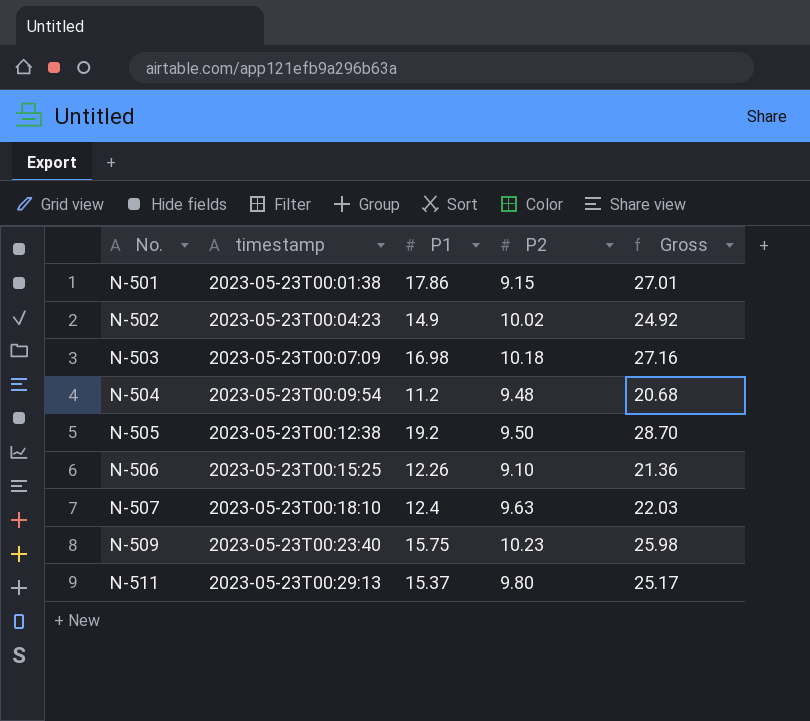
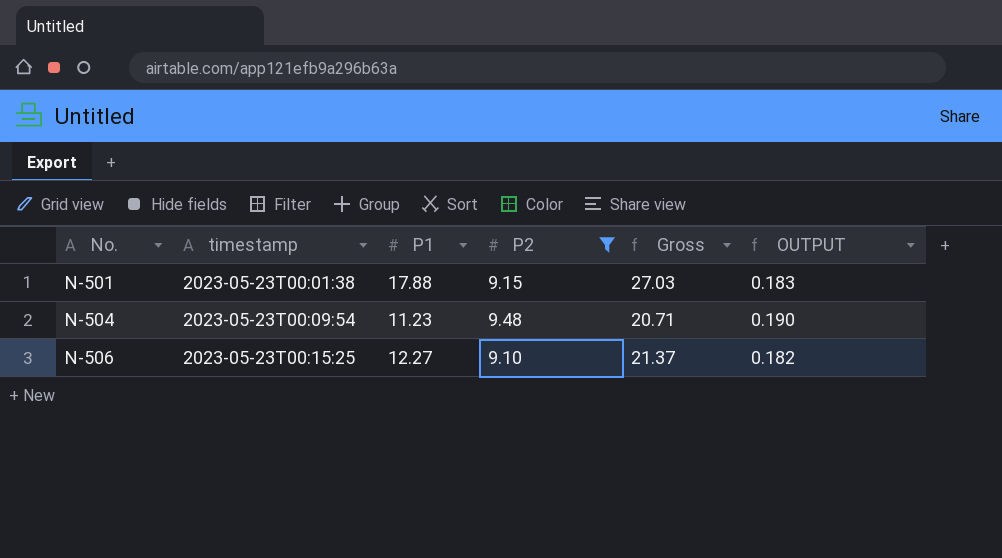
filter: none -> P2 <= 9.48
column OUTPUT | formula: none -> [P2] * 0.02
N-501 | P1: 17.86 -> 17.88
N-501 | Gross: 27.01 -> 27.03
N-504 | P1: 11.2 -> 11.23
N-504 | Gross: 20.68 -> 20.71
N-506 | P1: 12.26 -> 12.27
N-506 | Gross: 21.36 -> 21.37

